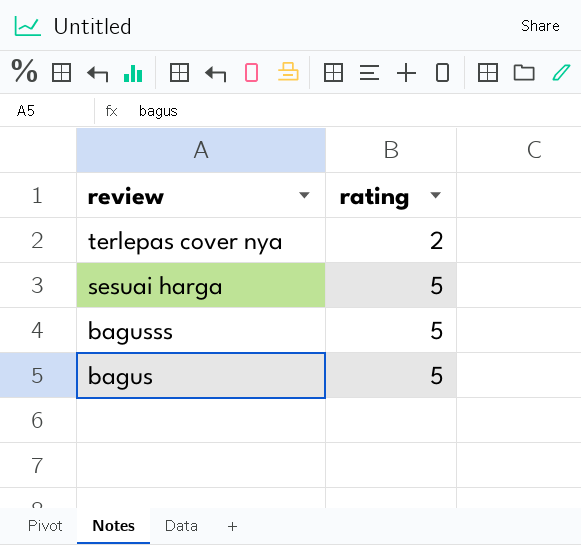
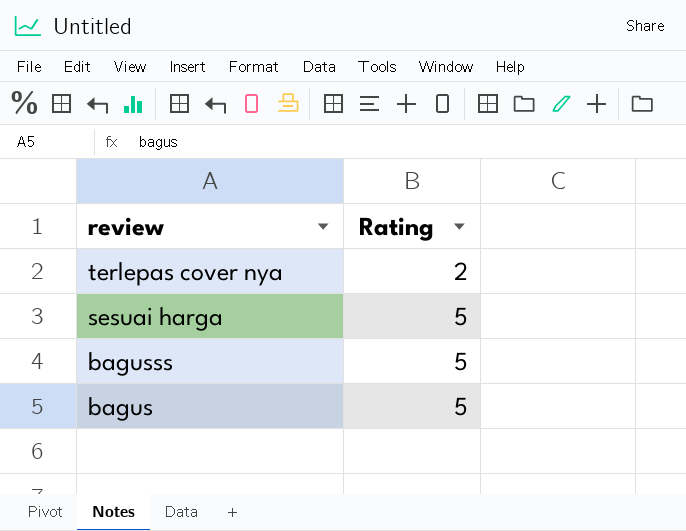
column name: rating -> Rating

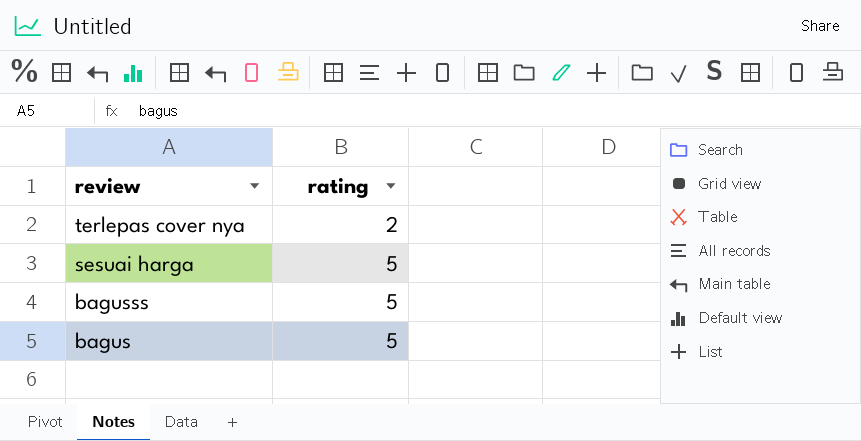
column name: Rating -> rating

